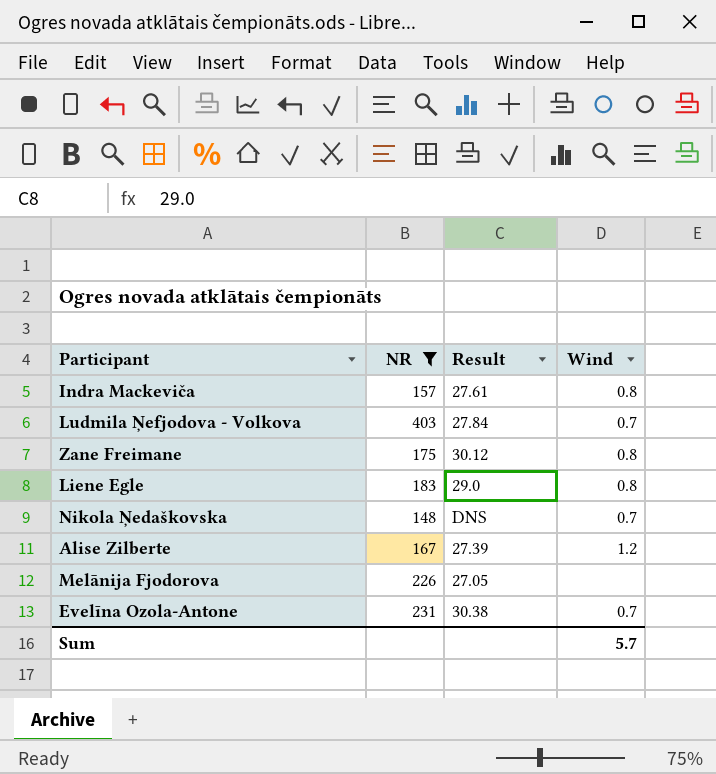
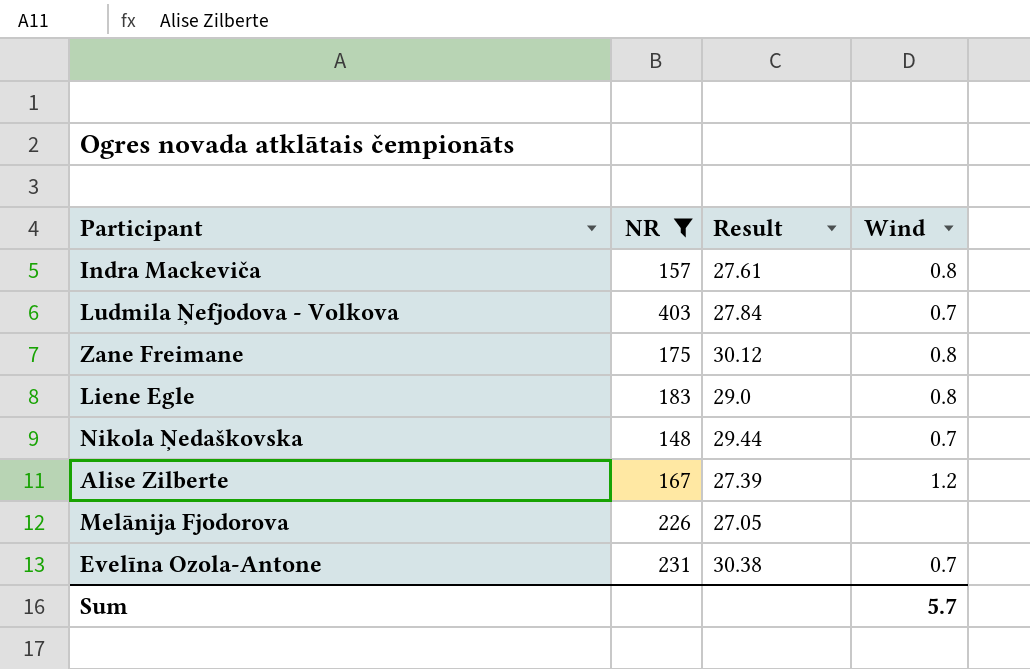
Nikola Ņedaškovska | Result: DNS -> 29.44

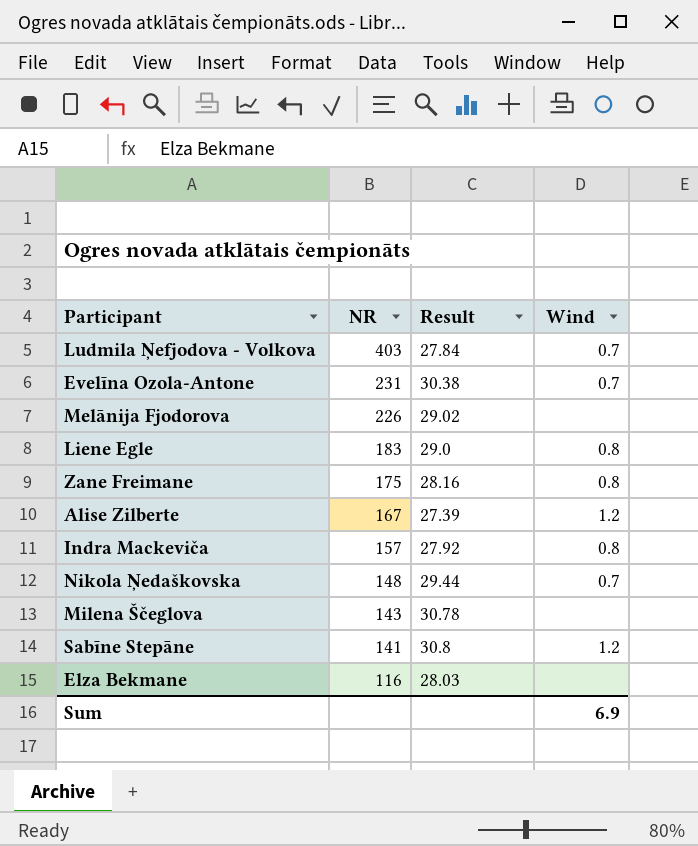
filter: NR >= 148 -> none
row order: none -> NR descending
Melānija Fjodorova | Result: 27.05 -> 29.02
Zane Freimane | Result: 30.12 -> 28.16
Indra Mackeviča | Result: 27.61 -> 27.92
Sum | Wind: 5.7 -> 6.9

